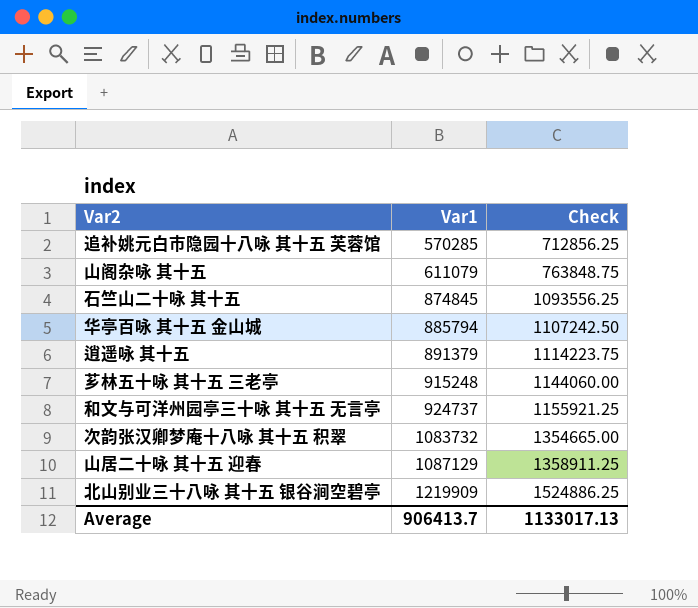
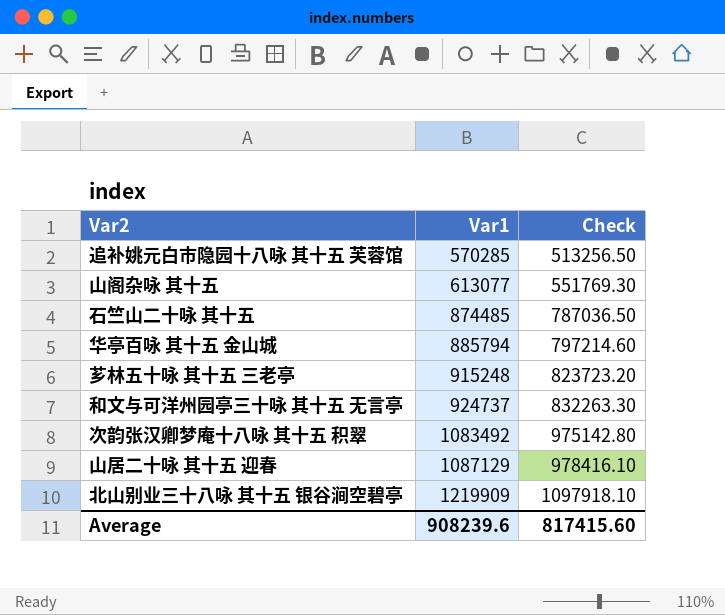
column Check | formula: [Var1] * 1.25 -> [Var1] * 0.9
row 逍遥咏 其十五: 891379 | 1114223.75 -> none
山阁杂咏 其十五 | Var1: 611079 -> 613077
石竺山二十咏 其十五 | Var1: 874845 -> 874485
次韵张汉卿梦庵十八咏 其十五 积翠 | Var1: 1083732 -> 1083492
Average | Var1: 906413.7 -> 908239.6
Average | Check: 1133017.13 -> 817415.60

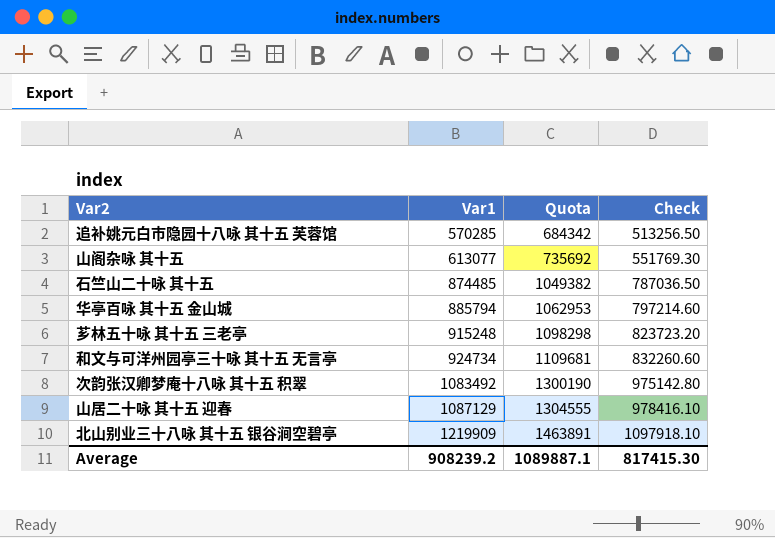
column Quota | formula: none -> [Var1] * 1.2
和文与可洋州园亭三十咏 其十五 无言亭 | Var1: 924737 -> 924734
和文与可洋州园亭三十咏 其十五 无言亭 | Check: 832263.30 -> 832260.60
Average | Var1: 908239.6 -> 908239.2
Average | Check: 817415.60 -> 817415.30

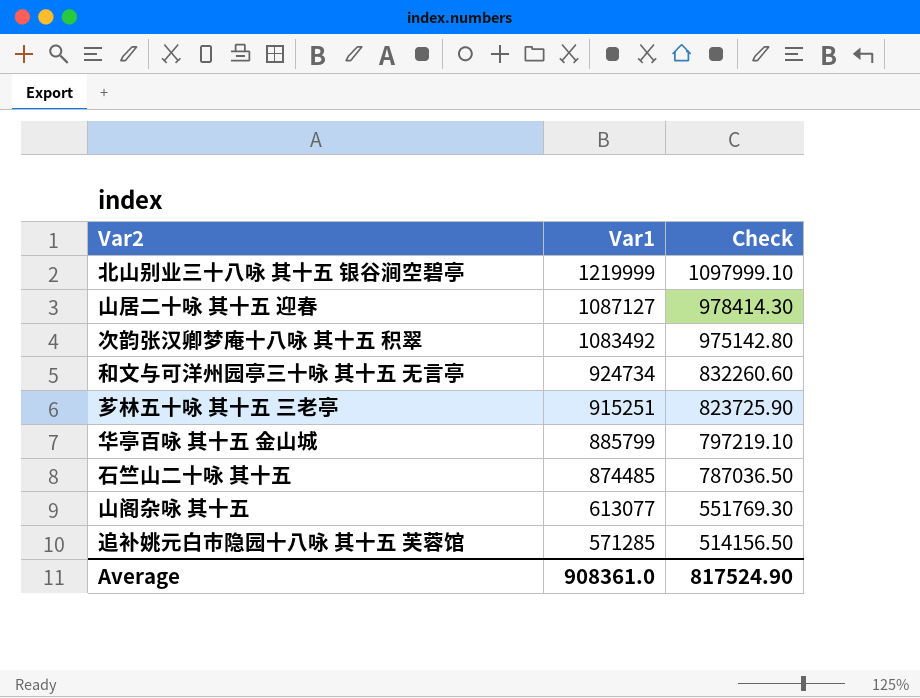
row order: Var1 ascending -> Var1 descending
column Quota | formula: [Var1] * 1.2 -> none
北山别业三十八咏 其十五 银谷涧空碧亭 | Var1: 1219909 -> 1219999
北山别业三十八咏 其十五 银谷涧空碧亭 | Check: 1097918.10 -> 1097999.10
山居二十咏 其十五 迎春 | Var1: 1087129 -> 1087127
山居二十咏 其十五 迎春 | Check: 978416.10 -> 978414.30
芗林五十咏 其十五 三老亭 | Var1: 915248 -> 915251
芗林五十咏 其十五 三老亭 | Check: 823723.20 -> 823725.90
华亭百咏 其十五 金山城 | Var1: 885794 -> 885799
华亭百咏 其十五 金山城 | Check: 797214.60 -> 797219.10
追补姚元白市隐园十八咏 其十五 芙蓉馆 | Var1: 570285 -> 571285
追补姚元白市隐园十八咏 其十五 芙蓉馆 | Check: 513256.50 -> 514156.50
Average | Var1: 908239.2 -> 908361.0
Average | Check: 817415.30 -> 817524.90

